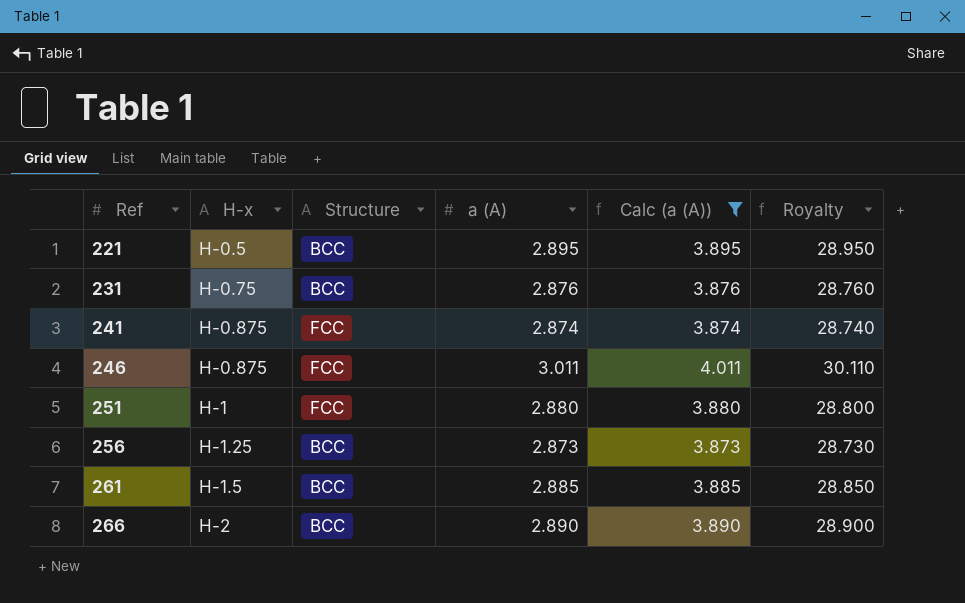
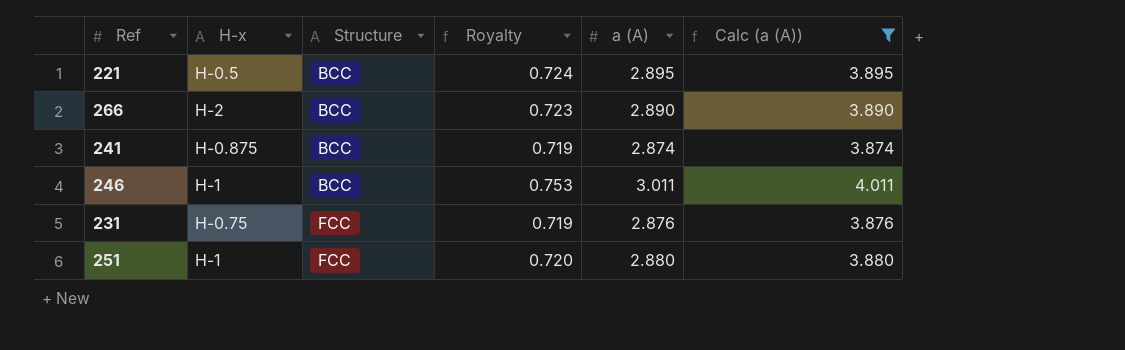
row order: Ref ascending -> Structure ascending
column Royalty | formula: [a (A)] * 10 -> [a (A)] * 0.25
column Royalty | position: 6 -> 4
row 256: H-1.25 | BCC | 2.873 | 3.873 | 28.730 -> none
row 261: H-1.5 | BCC | 2.885 | 3.885 | 28.850 -> none
241 | Structure: FCC -> BCC
246 | H-x: H-0.875 -> H-1
246 | Structure: FCC -> BCC
231 | Structure: BCC -> FCC

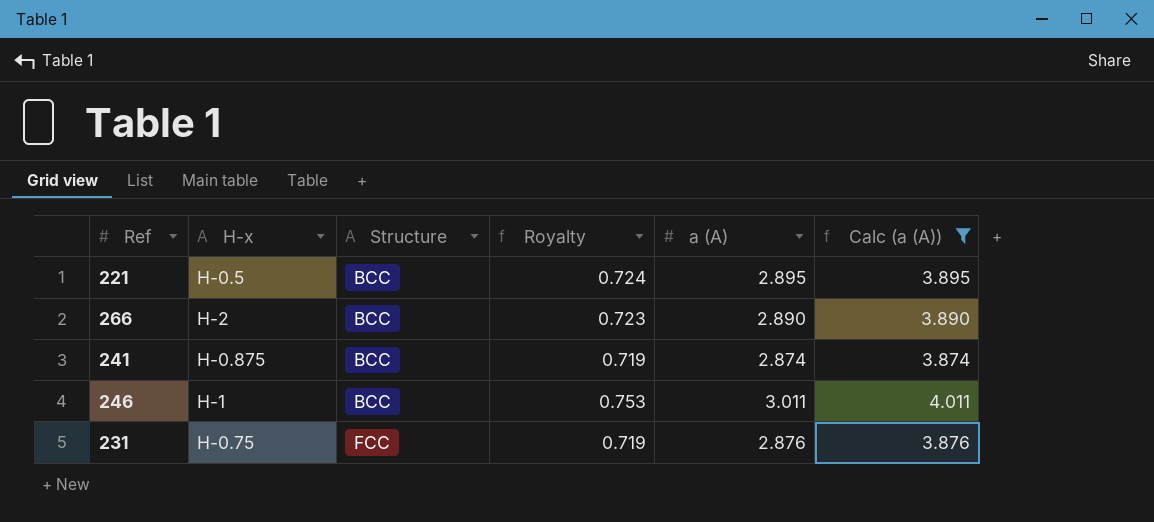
row 251: H-1 | FCC | 0.720 | 2.880 | 3.880 -> none

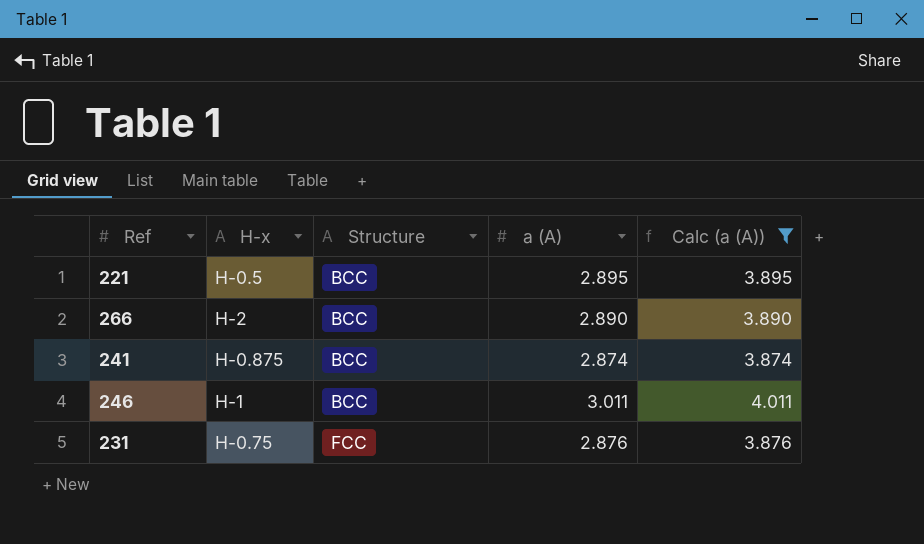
column Royalty | formula: [a (A)] * 0.25 -> none

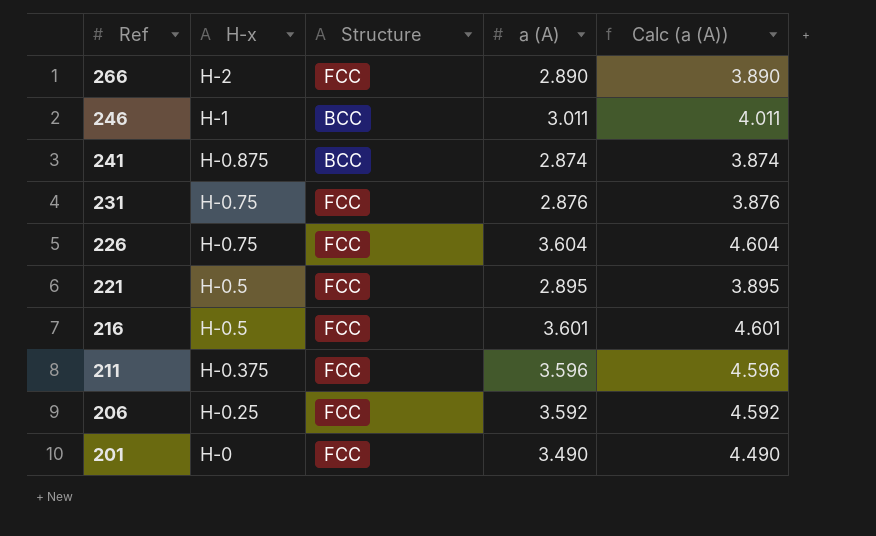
filter: Calc (a (A)) <= 4.011 -> none
row order: Structure ascending -> Ref descending
266 | Structure: BCC -> FCC
221 | Structure: BCC -> FCC

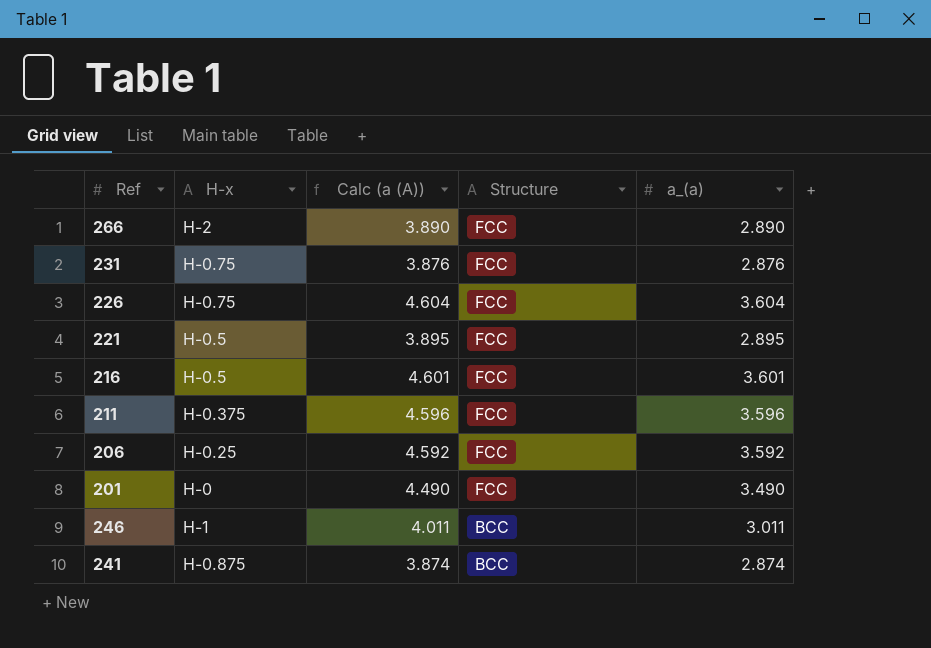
row order: Ref descending -> Structure descending
column Calc (a (A)) | position: 5 -> 3
column name: a (A) -> a_(a)

